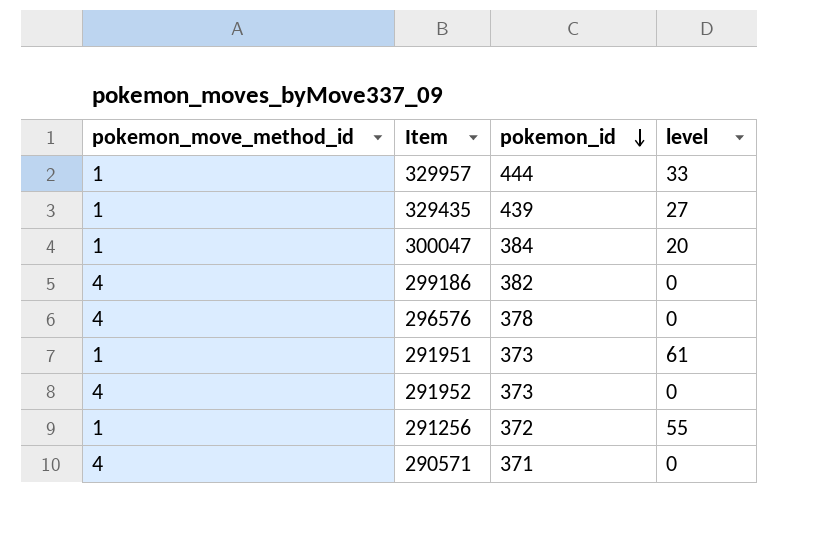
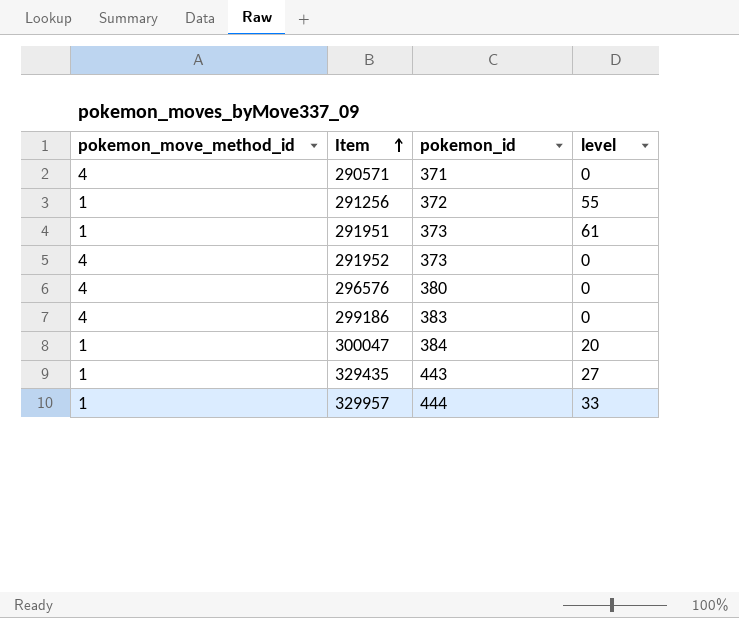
row order: pokemon_id descending -> Item ascending
296576 | pokemon_id: 378 -> 380
299186 | pokemon_id: 382 -> 383
329435 | pokemon_id: 439 -> 443

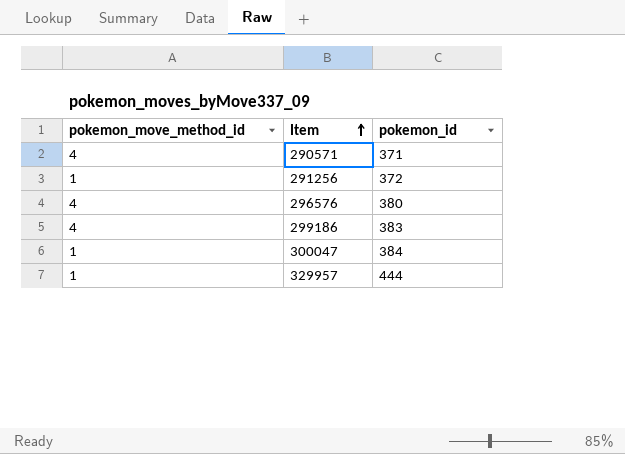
column level | position: 4 -> none
row 291951: 1 | 373 | 61 -> none
row 291952: 4 | 373 | 0 -> none
row 329435: 1 | 443 | 27 -> none

